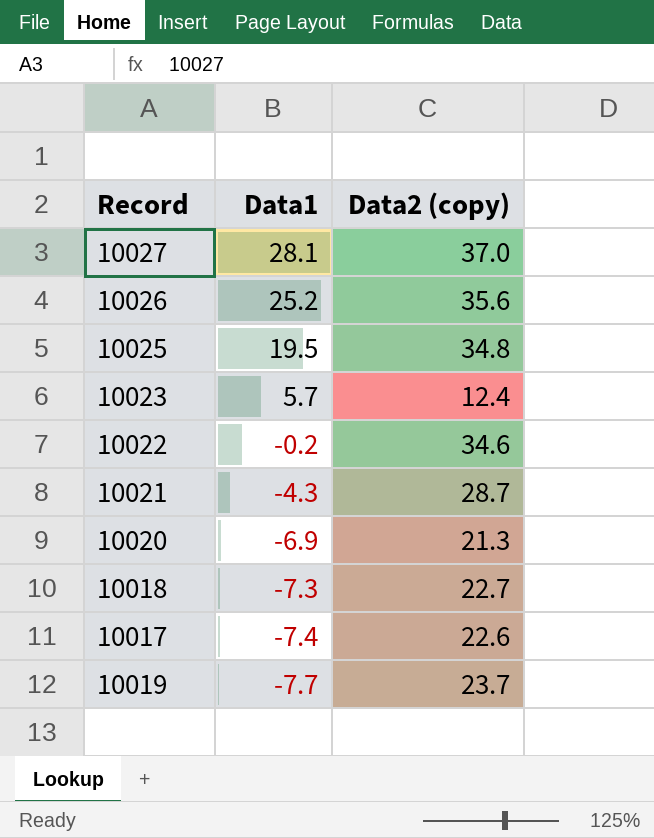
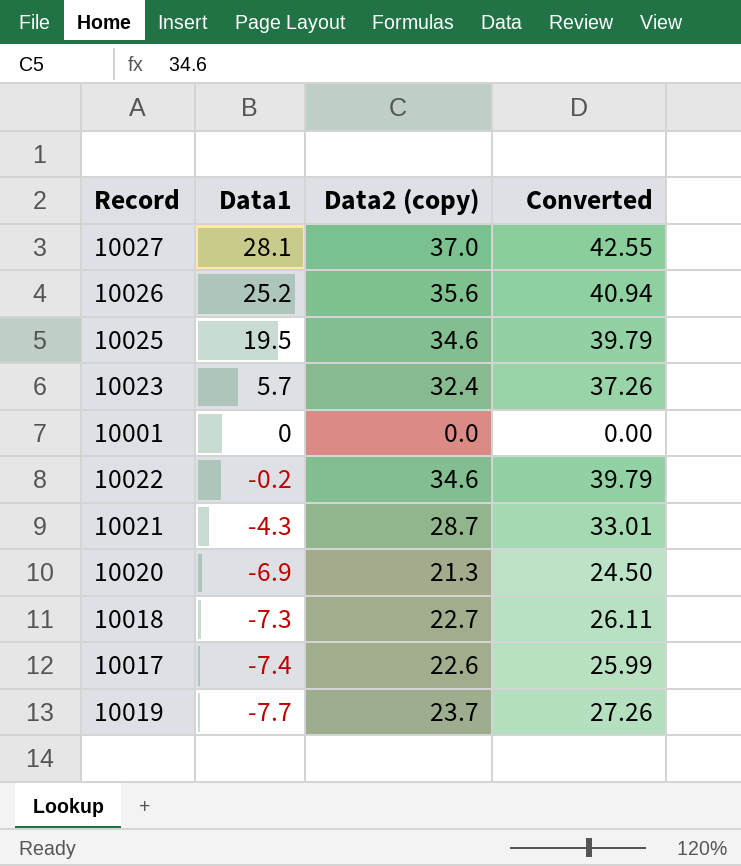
column Converted | formula: none -> [Data2 (copy)] * 1.15
10025 | Data2 (copy): 34.8 -> 34.6
10023 | Data2 (copy): 12.4 -> 32.4
row 10001: none -> 0 | 0.0 | 0.00

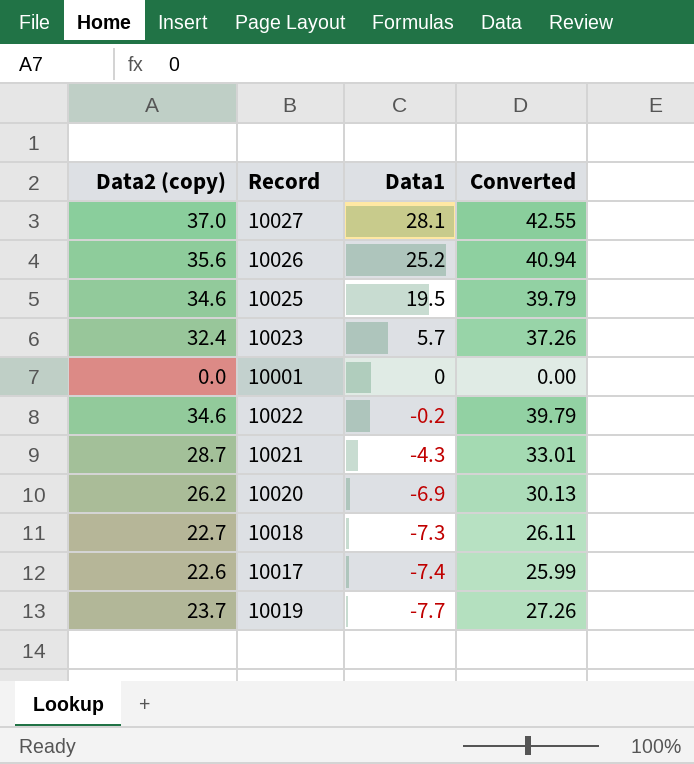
column Data2 (copy) | position: 3 -> 1
10020 | Data2 (copy): 21.3 -> 26.2
10020 | Converted: 24.50 -> 30.13

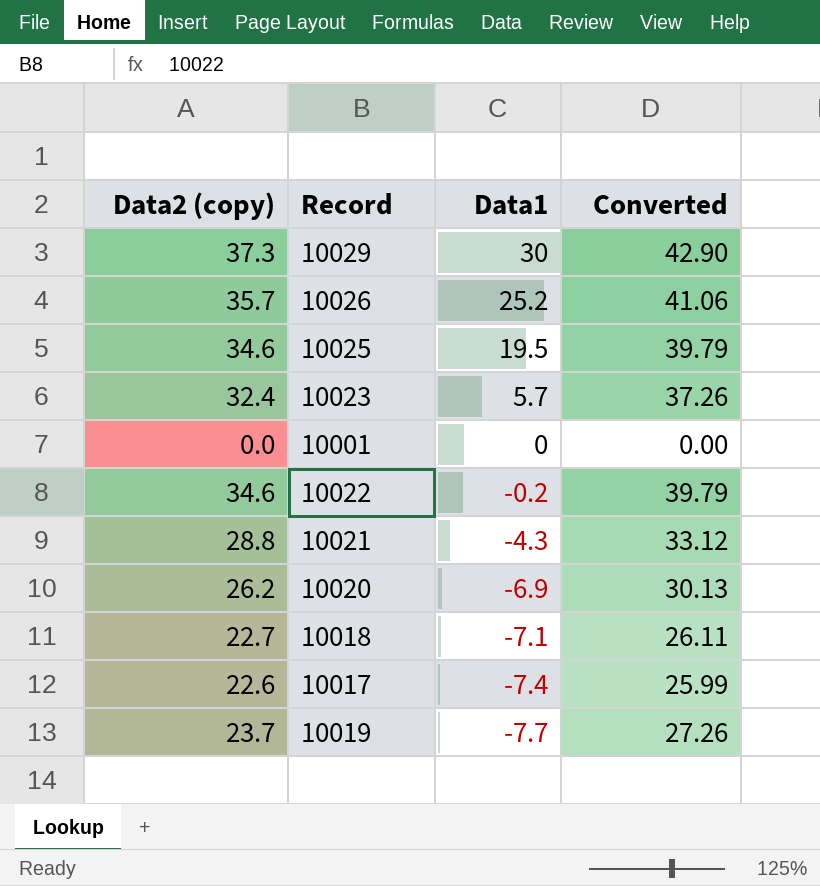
row 10027: 37.0 | 28.1 | 42.55 -> none
row 10029: none -> 37.3 | 30 | 42.90
10026 | Data2 (copy): 35.6 -> 35.7
10026 | Converted: 40.94 -> 41.06
10021 | Data2 (copy): 28.7 -> 28.8
10021 | Converted: 33.01 -> 33.12
10018 | Data1: -7.3 -> -7.1

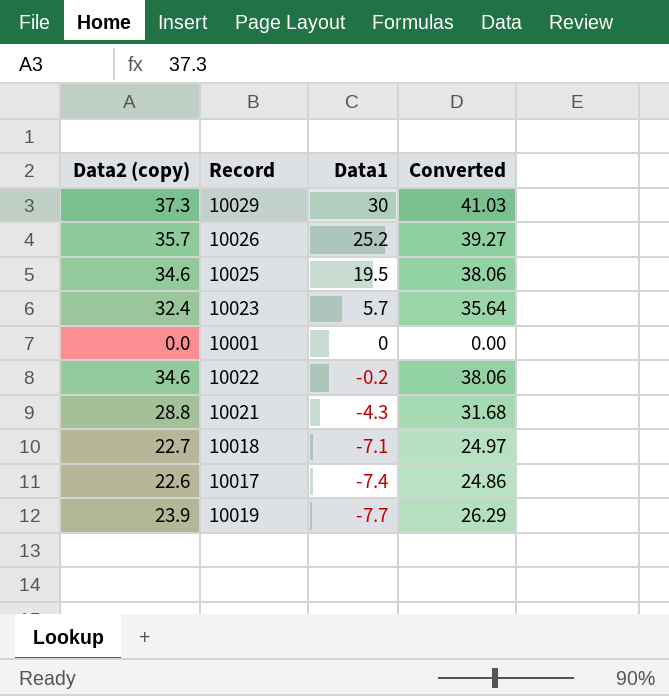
column Converted | formula: [Data2 (copy)] * 1.15 -> [Data2 (copy)] * 1.1
row 10020: 26.2 | -6.9 | 30.13 -> none
10019 | Data2 (copy): 23.7 -> 23.9

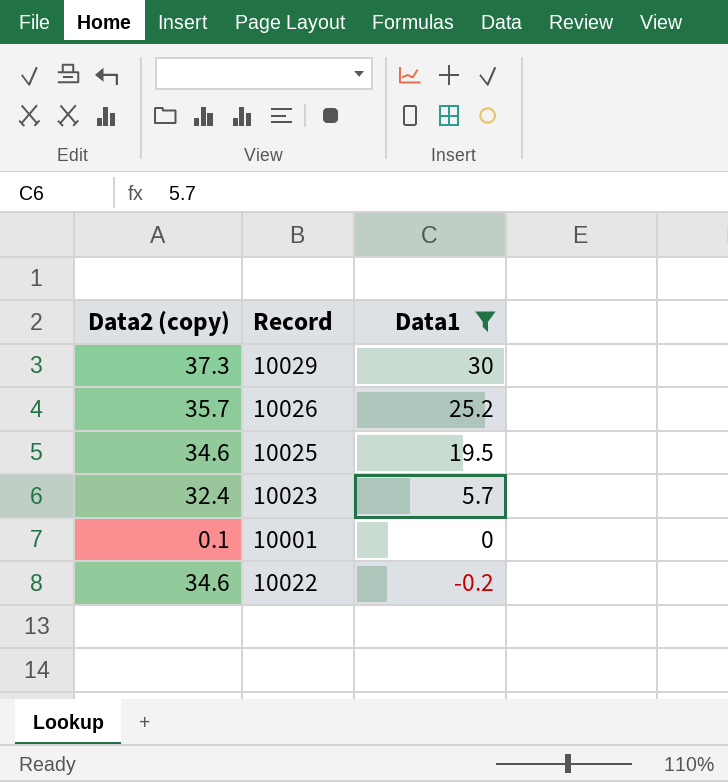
filter: none -> Data1 >= -0.2
column Converted | formula: [Data2 (copy)] * 1.1 -> none
10001 | Data2 (copy): 0.0 -> 0.1

